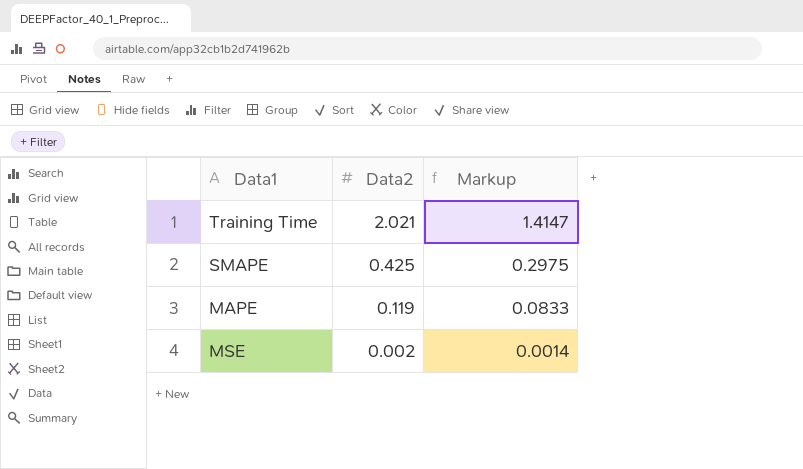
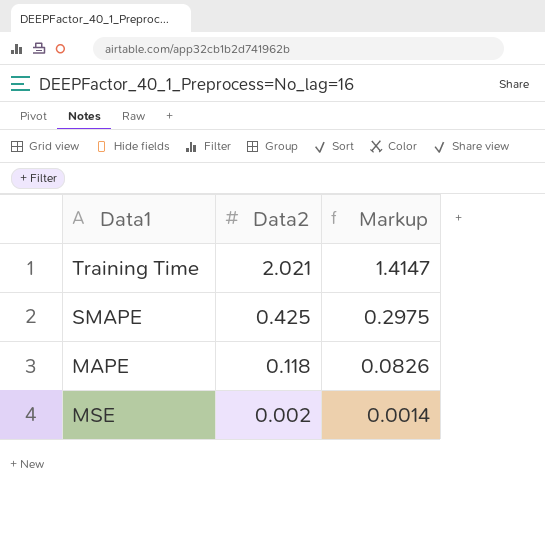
MAPE | Data2: 0.119 -> 0.118
MAPE | Markup: 0.0833 -> 0.0826

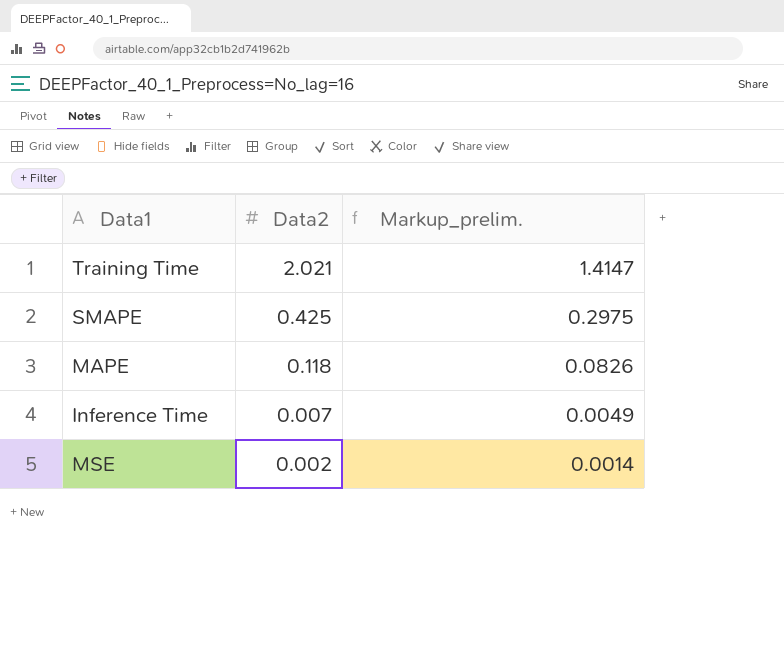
column name: Markup -> Markup_prelim.
row Inference Time: none -> 0.007 | 0.0049

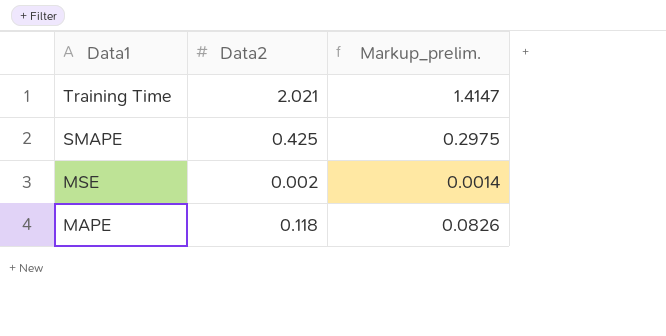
row order: Data2 descending -> Data1 descending
row Inference Time: 0.007 | 0.0049 -> none

